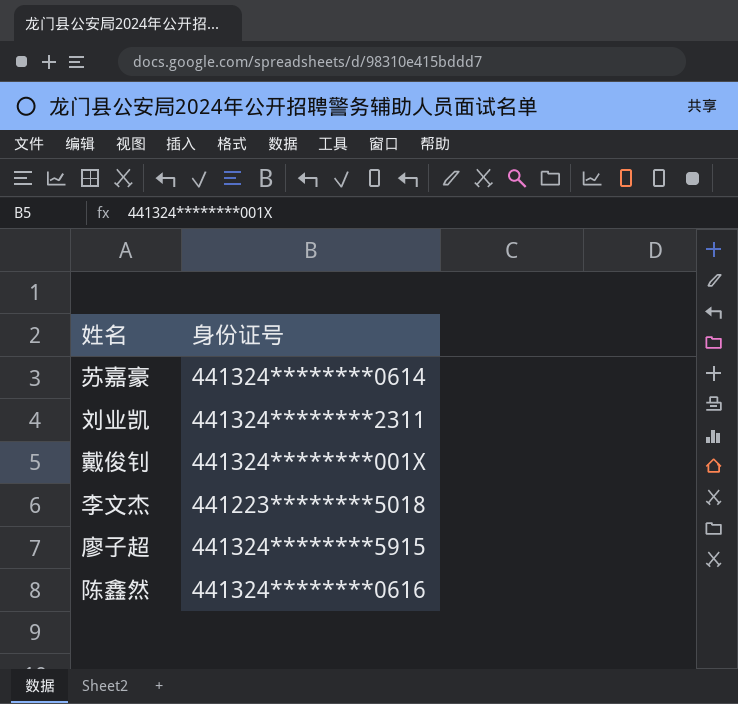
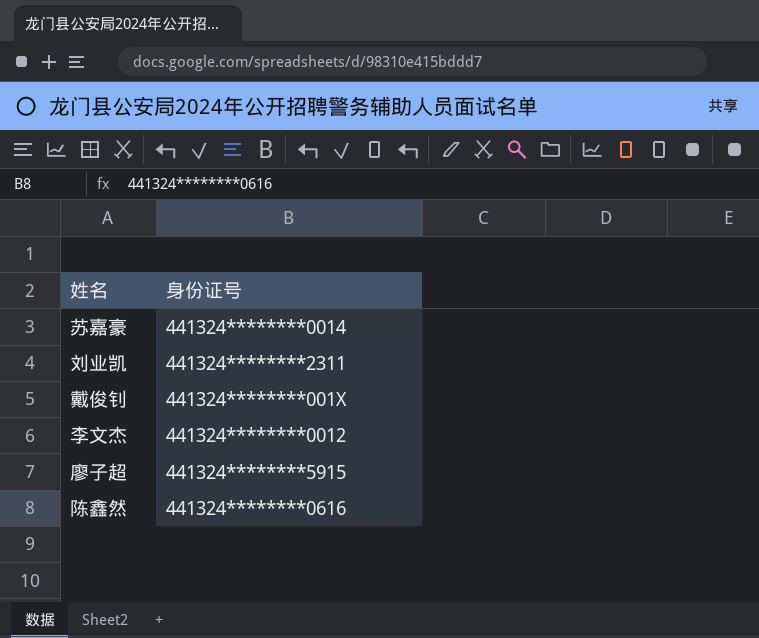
苏嘉豪 | 身份证号: 441324********0614 -> 441324********0014
李文杰 | 身份证号: 441223********5018 -> 441324********0012

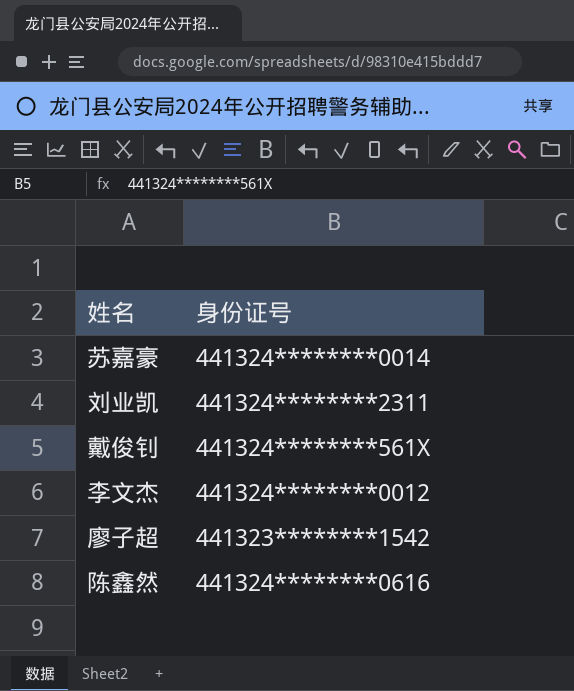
戴俊钊 | 身份证号: 441324********001X -> 441324********561X
廖子超 | 身份证号: 441324********5915 -> 441323********1542

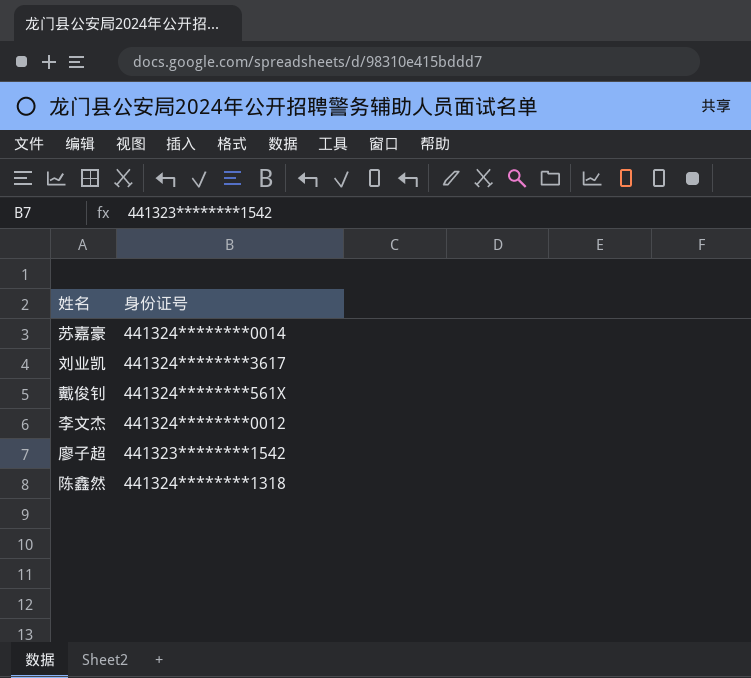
刘业凯 | 身份证号: 441324********2311 -> 441324********3617
陈鑫然 | 身份证号: 441324********0616 -> 441324********1318

